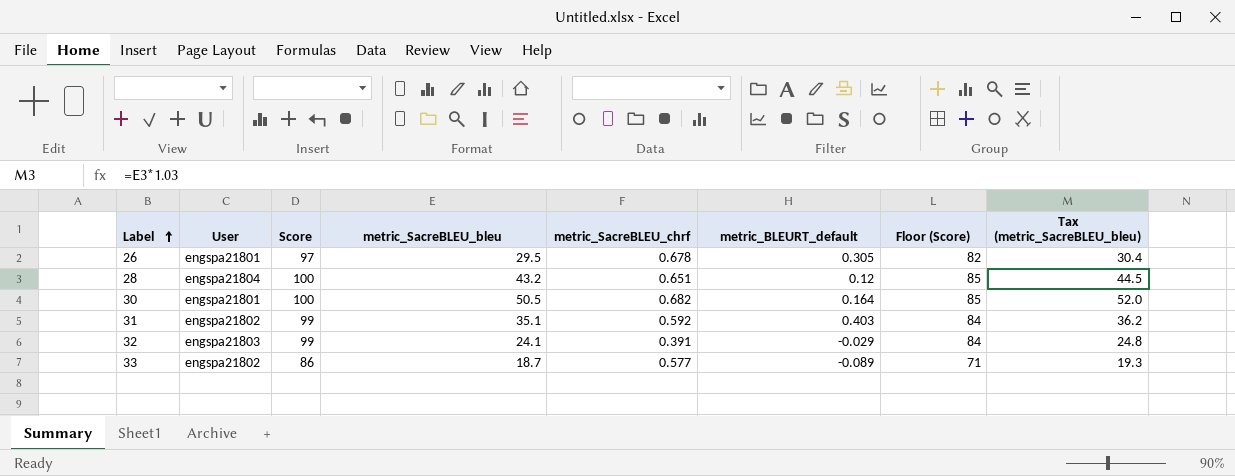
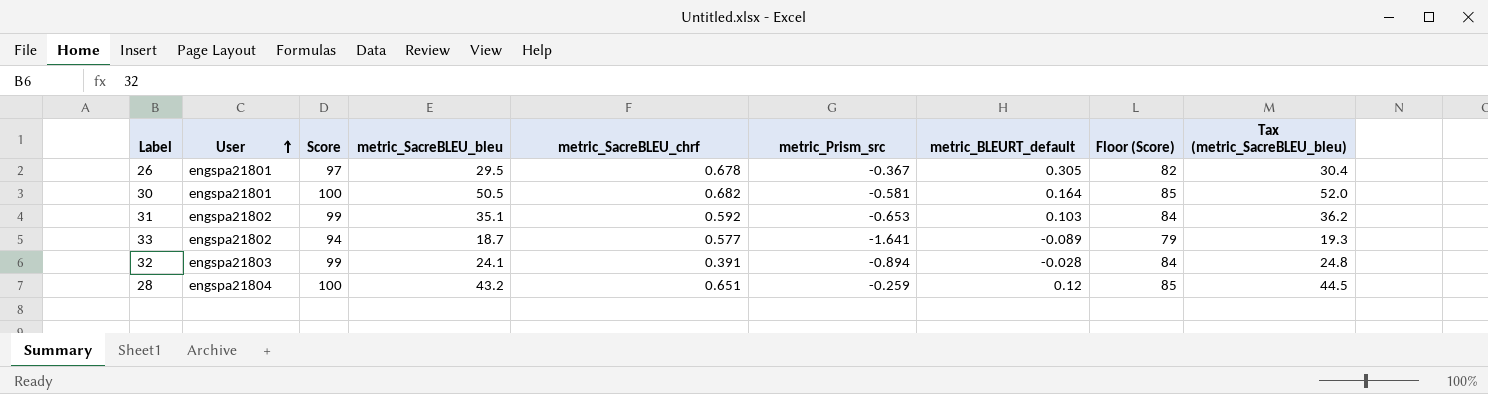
row order: Label ascending -> User ascending
column metric_Prism_src | position: none -> 6
31 | metric_BLEURT_default: 0.403 -> 0.103
33 | Score: 86 -> 94
33 | Floor (Score): 71 -> 79
32 | metric_BLEURT_default: -0.029 -> -0.028

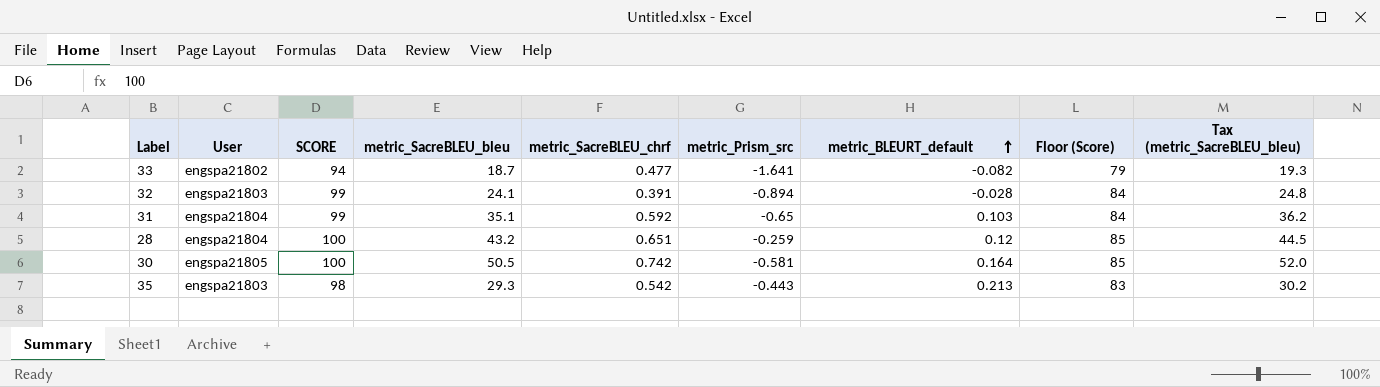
row order: User ascending -> metric_BLEURT_default ascending
column name: Score -> SCORE
row 26: engspa21801 | 97 | 29.5 | 0.678 | -0.367 | 0.305 | 82 | 30.4 -> none
33 | metric_SacreBLEU_chrf: 0.577 -> 0.477
33 | metric_BLEURT_default: -0.089 -> -0.082
31 | User: engspa21802 -> engspa21804
31 | metric_Prism_src: -0.653 -> -0.65
30 | User: engspa21801 -> engspa21805
30 | metric_SacreBLEU_chrf: 0.682 -> 0.742
row 35: none -> engspa21803 | 98 | 29.3 | 0.542 | -0.443 | 0.213 | 83 | 30.2

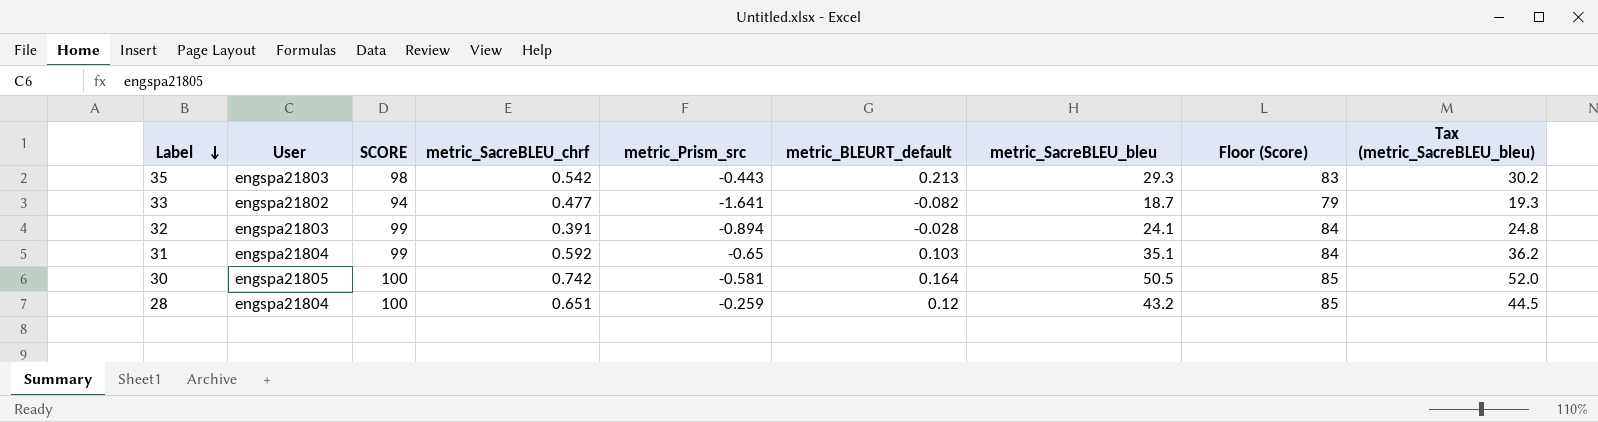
row order: metric_BLEURT_default ascending -> Label descending
column metric_SacreBLEU_bleu | position: 4 -> 7

